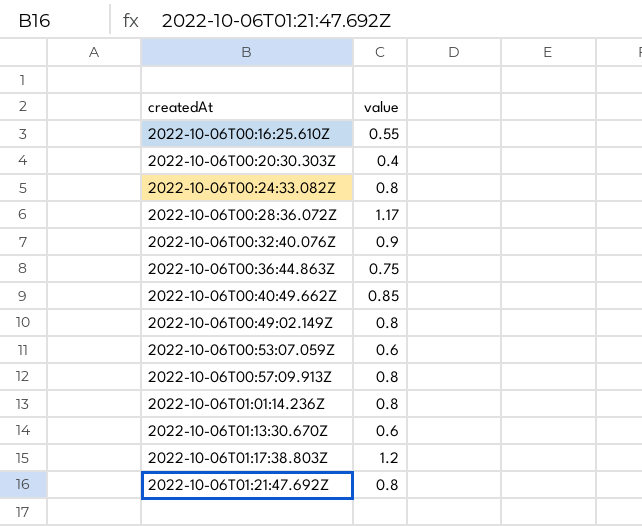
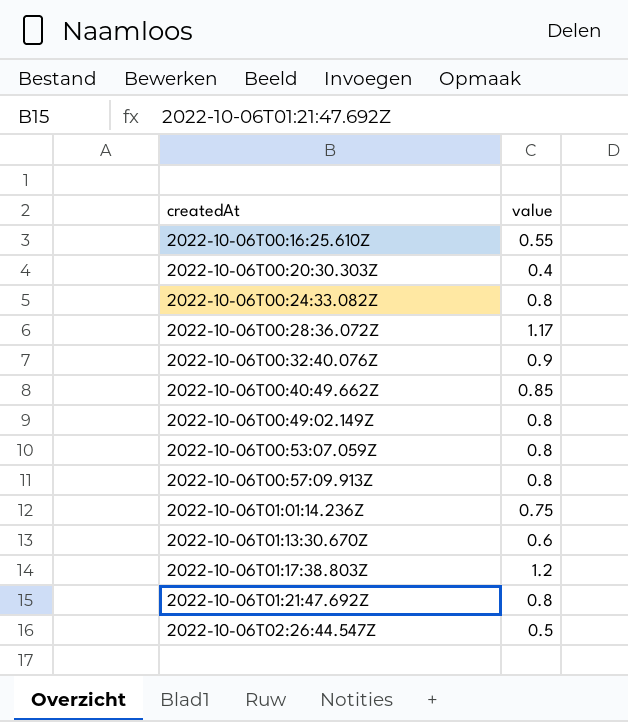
row 2022-10-06T00:36:44.863Z: 0.75 -> none
2022-10-06T00:53:07.059Z | value: 0.6 -> 0.8
2022-10-06T01:01:14.236Z | value: 0.8 -> 0.75
row 2022-10-06T02:26:44.547Z: none -> 0.5

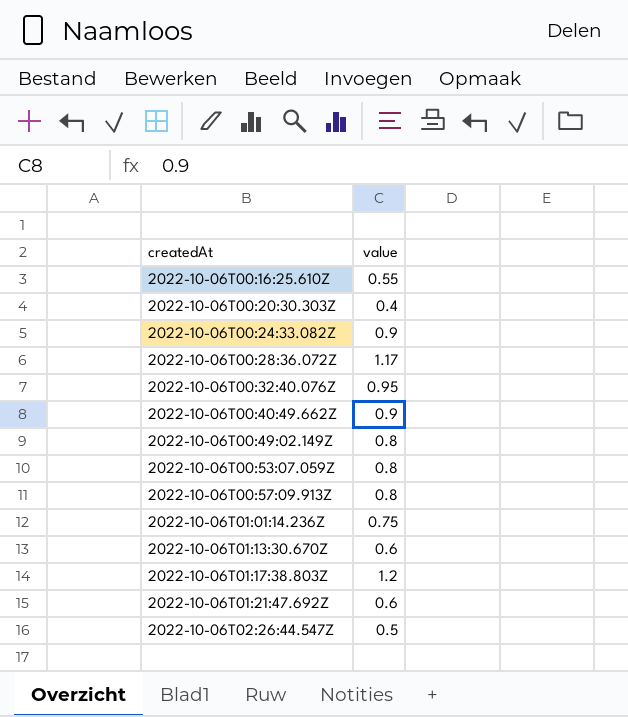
2022-10-06T00:24:33.082Z | value: 0.8 -> 0.9
2022-10-06T00:32:40.076Z | value: 0.9 -> 0.95
2022-10-06T00:40:49.662Z | value: 0.85 -> 0.9
2022-10-06T01:21:47.692Z | value: 0.8 -> 0.6

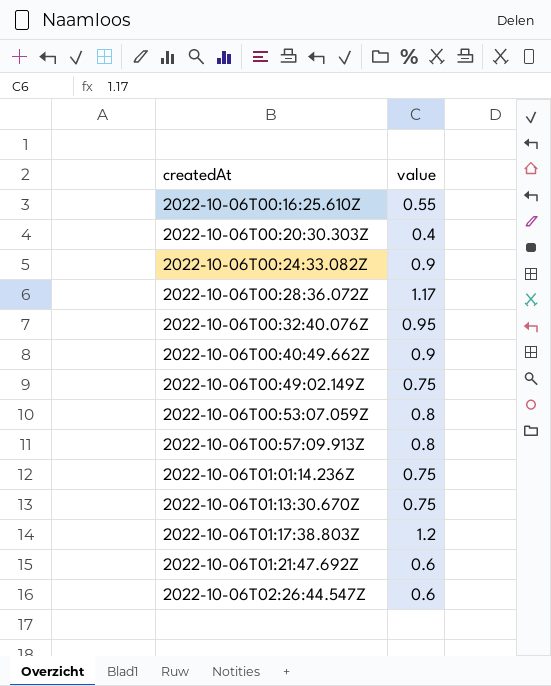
2022-10-06T00:49:02.149Z | value: 0.8 -> 0.75
2022-10-06T01:13:30.670Z | value: 0.6 -> 0.75
2022-10-06T02:26:44.547Z | value: 0.5 -> 0.6

